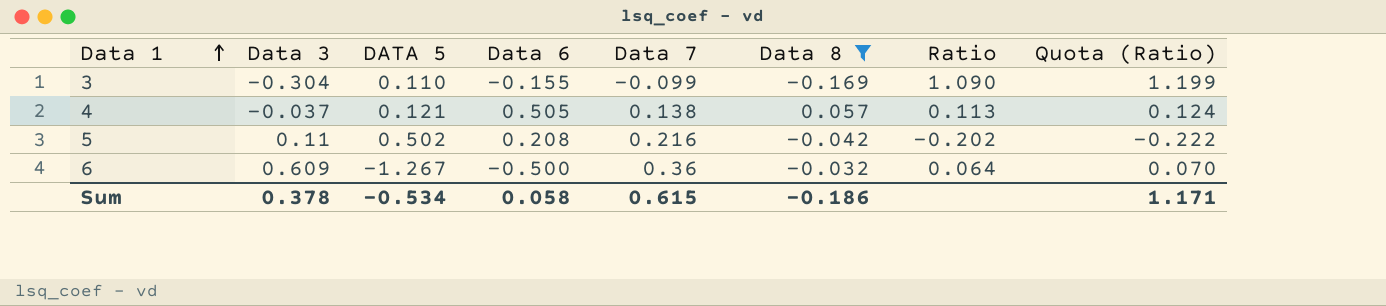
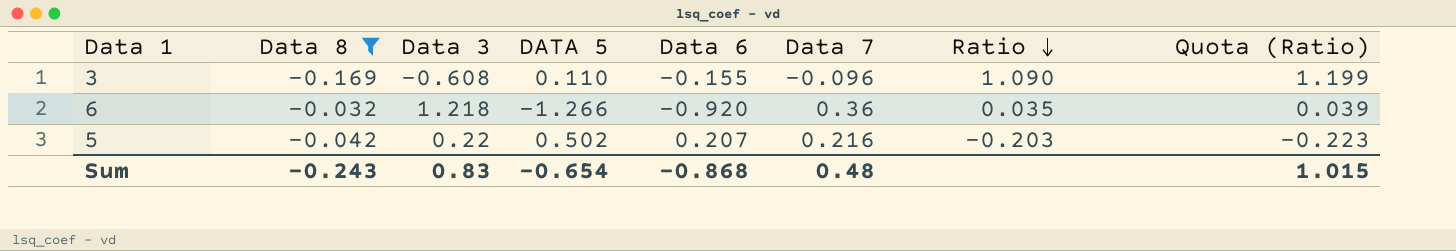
row order: Data 1 ascending -> Ratio descending
column Data 8 | position: 6 -> 2
row 4: -0.037 | 0.121 | 0.505 | 0.138 | 0.057 | 0.113 | 0.124 -> none
3 | Data 3: -0.304 -> -0.608
3 | Data 7: -0.099 -> -0.096
6 | Data 3: 0.609 -> 1.218
6 | DATA 5: -1.267 -> -1.266
6 | Data 6: -0.500 -> -0.920
6 | Ratio: 0.064 -> 0.035
6 | Quota (Ratio): 0.070 -> 0.039
5 | Data 3: 0.11 -> 0.22
5 | Data 6: 0.208 -> 0.207
5 | Ratio: -0.202 -> -0.203
5 | Quota (Ratio): -0.222 -> -0.223
Sum | Data 8: -0.186 -> -0.243
Sum | Data 3: 0.378 -> 0.83
Sum | DATA 5: -0.534 -> -0.654
Sum | Data 6: 0.058 -> -0.868
Sum | Data 7: 0.615 -> 0.48
Sum | Quota (Ratio): 1.171 -> 1.015

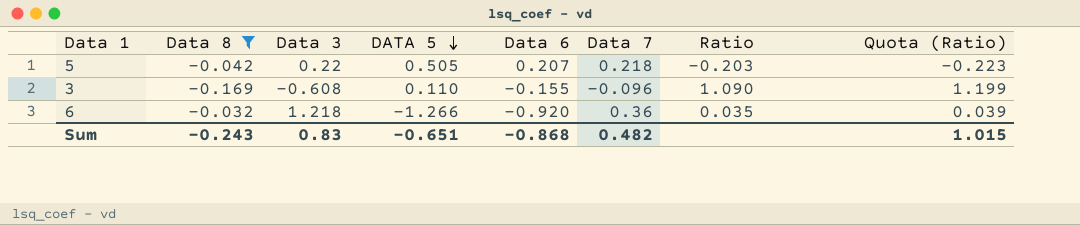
row order: Ratio descending -> DATA 5 descending
5 | DATA 5: 0.502 -> 0.505
5 | Data 7: 0.216 -> 0.218
Sum | DATA 5: -0.654 -> -0.651
Sum | Data 7: 0.48 -> 0.482

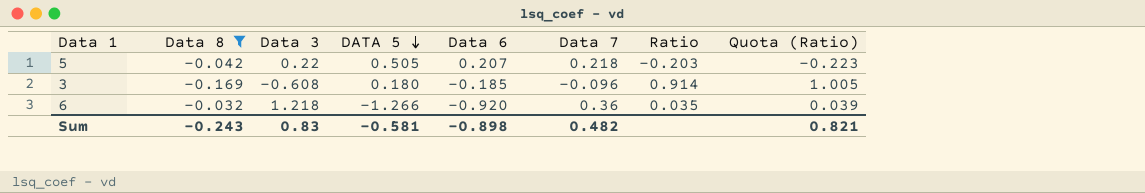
3 | DATA 5: 0.110 -> 0.180
3 | Data 6: -0.155 -> -0.185
3 | Ratio: 1.090 -> 0.914
3 | Quota (Ratio): 1.199 -> 1.005
Sum | DATA 5: -0.651 -> -0.581
Sum | Data 6: -0.868 -> -0.898
Sum | Quota (Ratio): 1.015 -> 0.821

